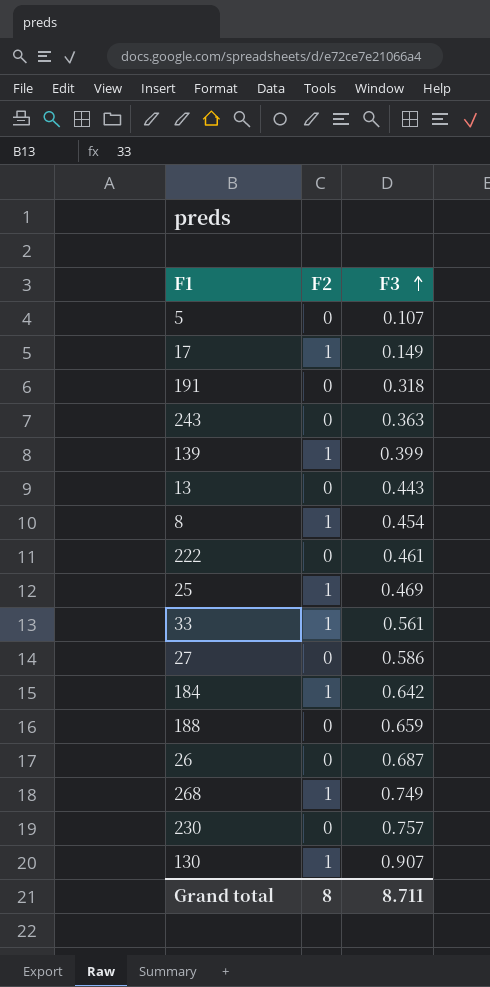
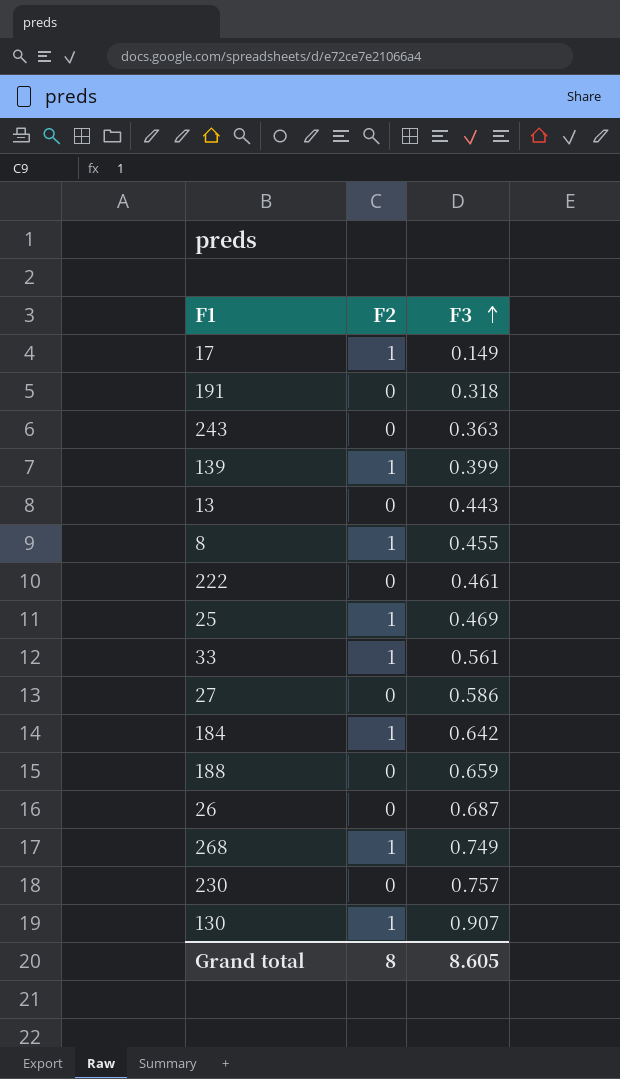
row 5: 0 | 0.107 -> none
8 | F3: 0.454 -> 0.455
Grand total | F3: 8.711 -> 8.605

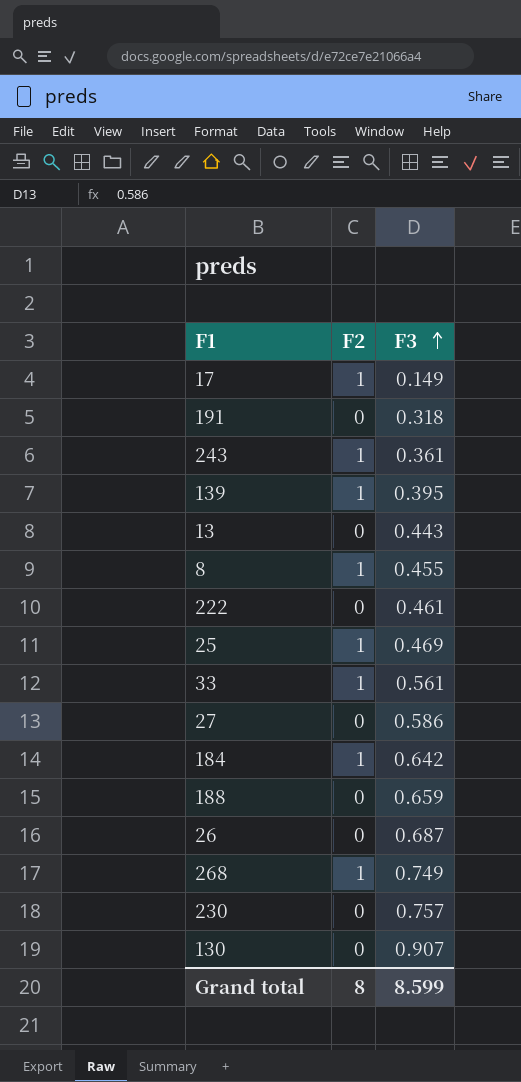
243 | F2: 0 -> 1
243 | F3: 0.363 -> 0.361
139 | F3: 0.399 -> 0.395
130 | F2: 1 -> 0
Grand total | F3: 8.605 -> 8.599

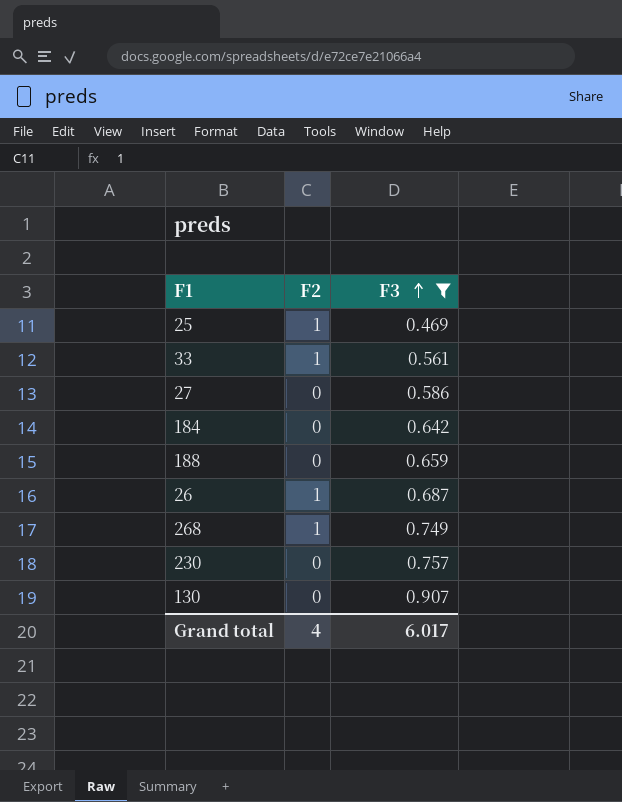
filter: none -> F3 >= 0.469
184 | F2: 1 -> 0
26 | F2: 0 -> 1
Grand total | F2: 8 -> 4
Grand total | F3: 8.599 -> 6.017

